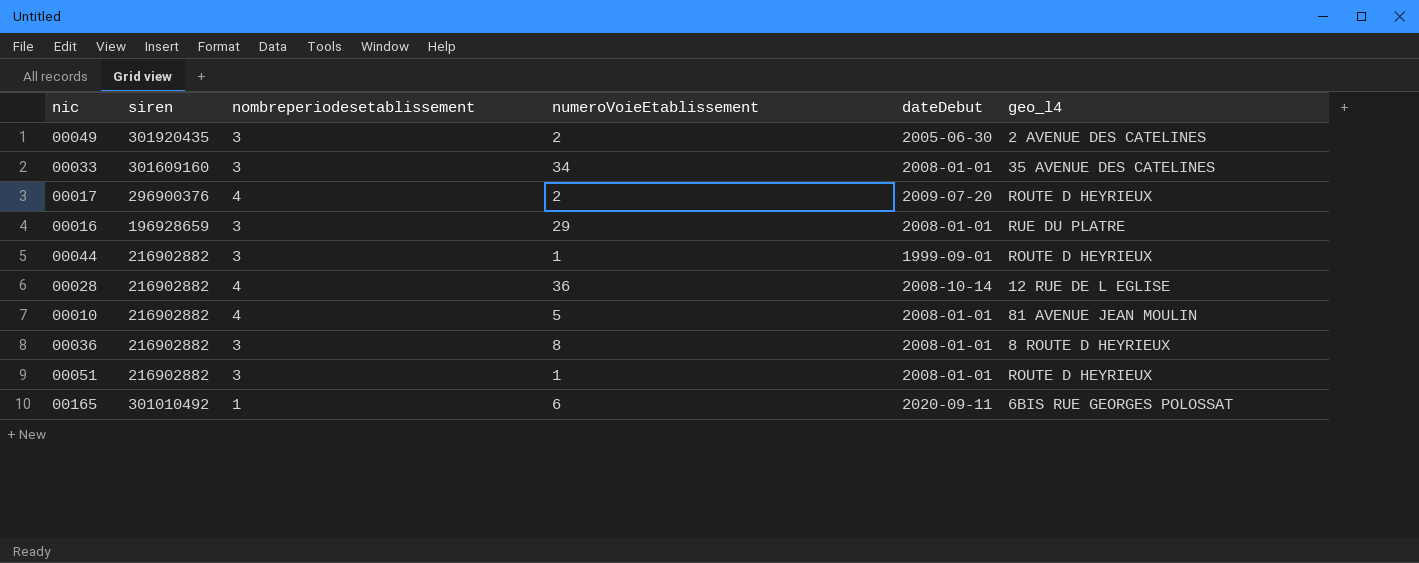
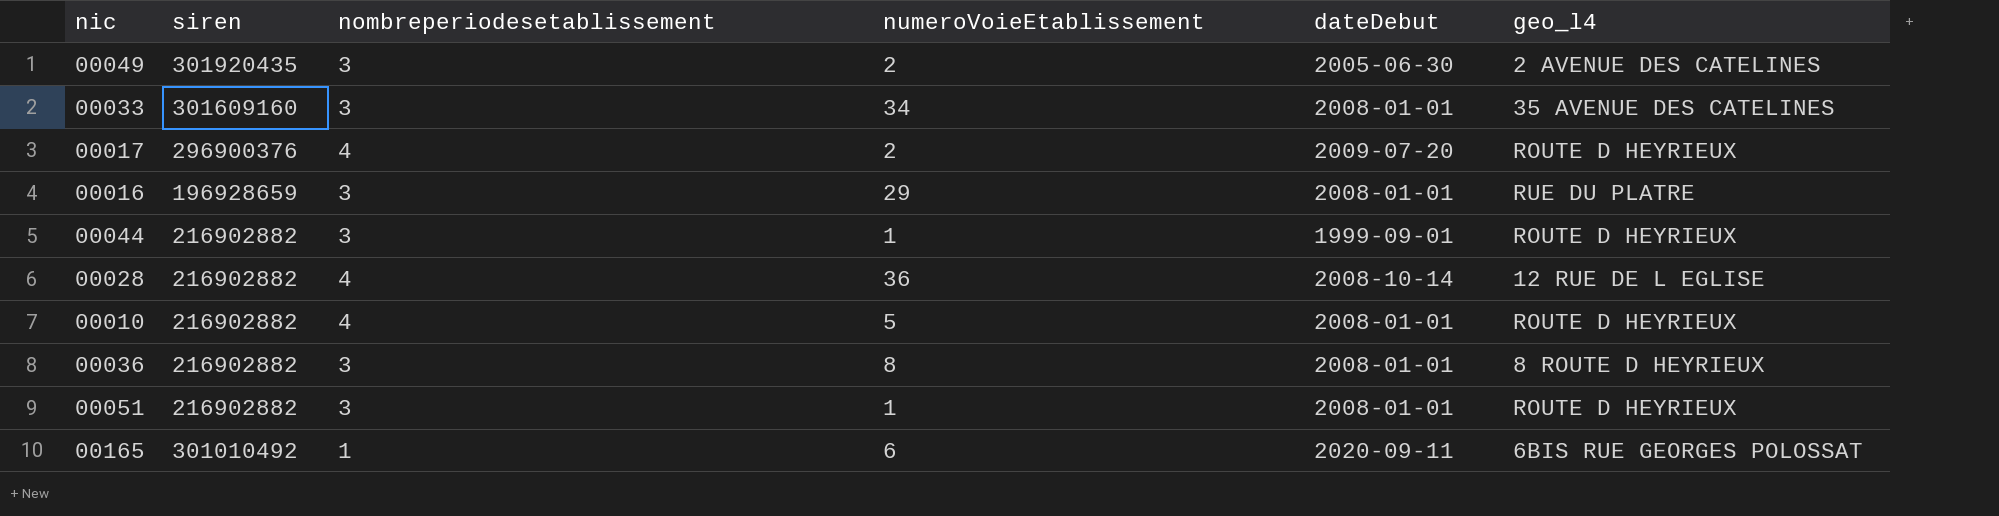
00010 | geo_l4: 81 AVENUE JEAN MOULIN -> ROUTE D HEYRIEUX

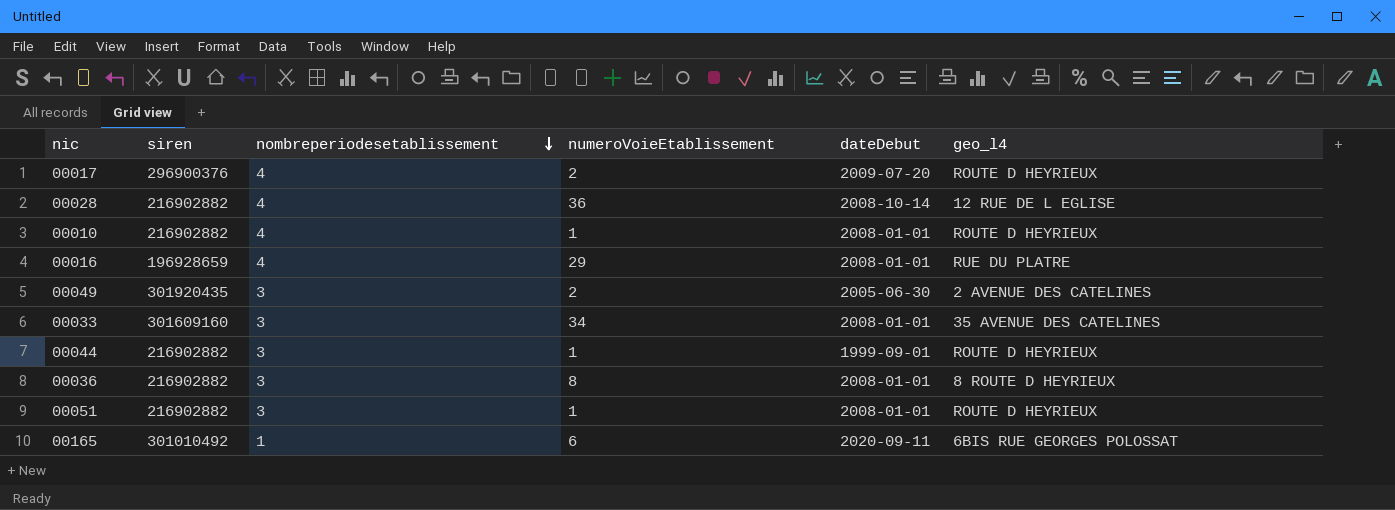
row order: none -> nombreperiodesetablissement descending
00010 | numeroVoieEtablissement: 5 -> 1
00016 | nombreperiodesetablissement: 3 -> 4

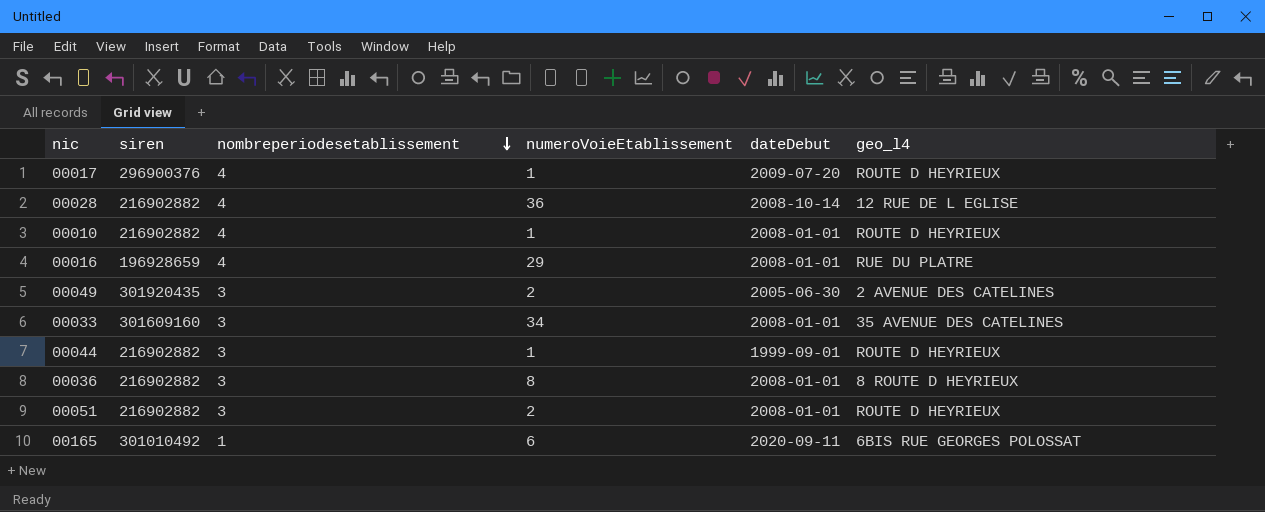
00017 | numeroVoieEtablissement: 2 -> 1
00051 | numeroVoieEtablissement: 1 -> 2

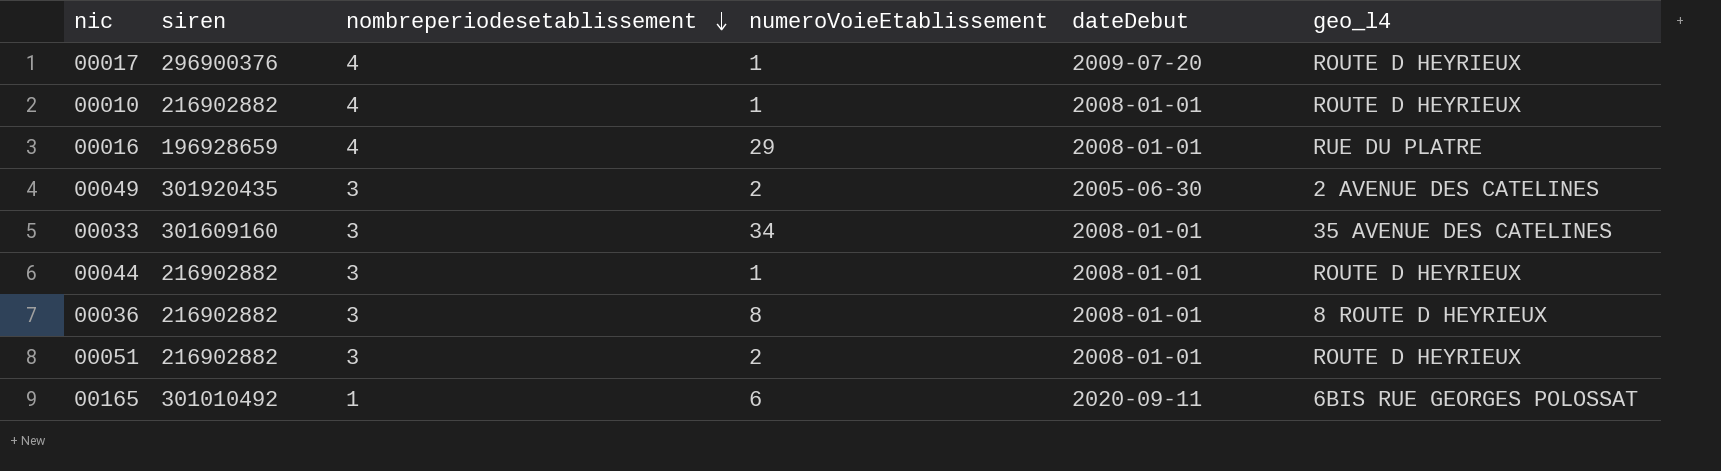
row 00028: 216902882 | 4 | 36 | 2008-10-14 | 12 RUE DE L EGLISE -> none
00044 | dateDebut: 1999-09-01 -> 2008-01-01

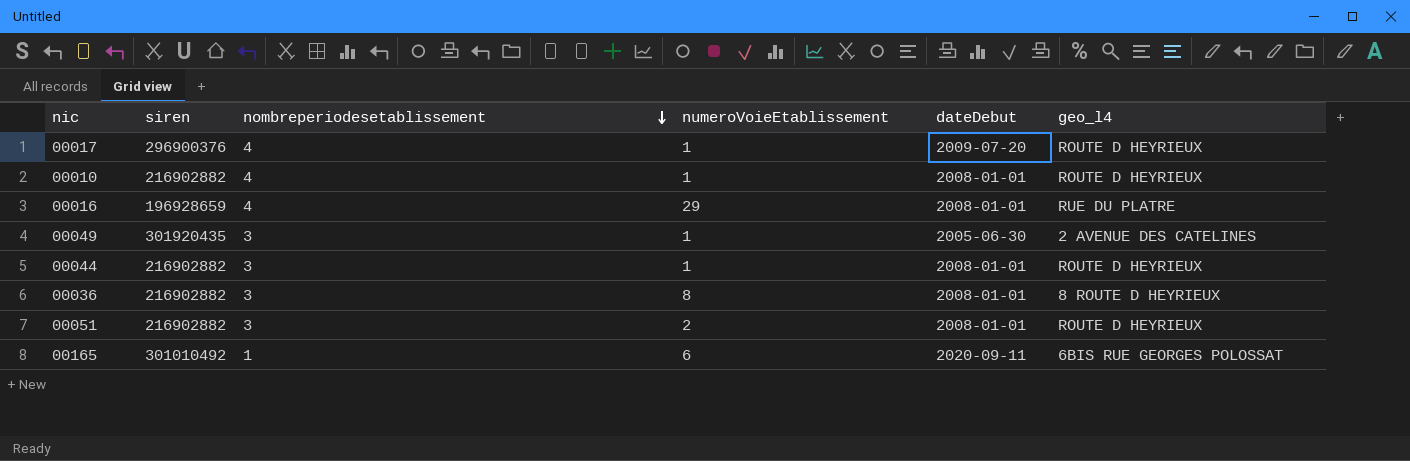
row 00033: 301609160 | 3 | 34 | 2008-01-01 | 35 AVENUE DES CATELINES -> none
00049 | numeroVoieEtablissement: 2 -> 1

